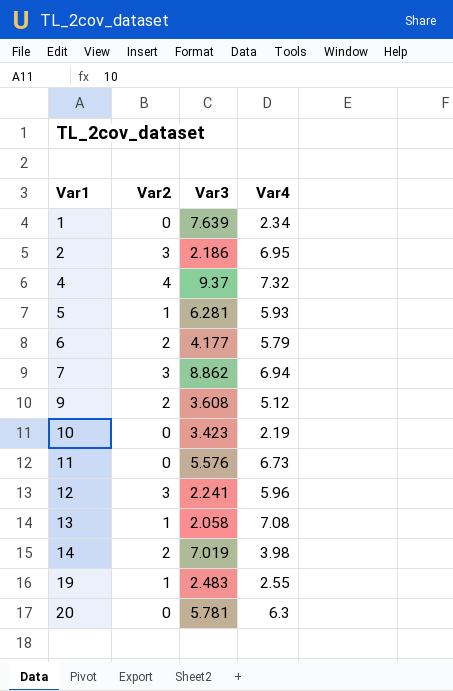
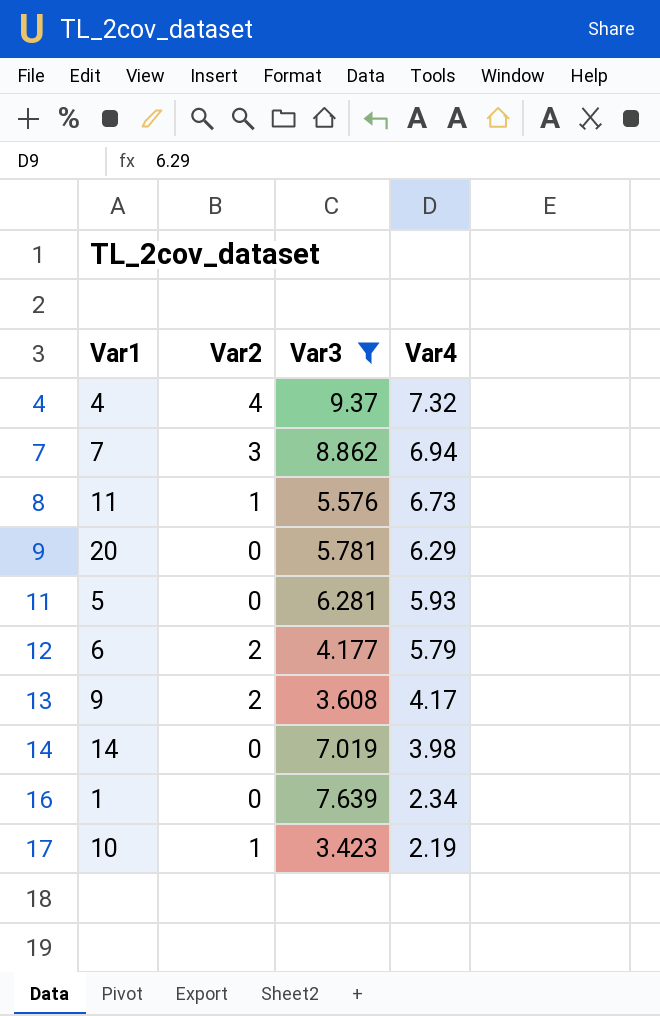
filter: none -> Var3 >= 3.423
row order: Var1 ascending -> Var4 descending
11 | Var2: 0 -> 1
20 | Var4: 6.3 -> 6.29
5 | Var2: 1 -> 0
9 | Var4: 5.12 -> 4.17
14 | Var2: 2 -> 0
10 | Var2: 0 -> 1

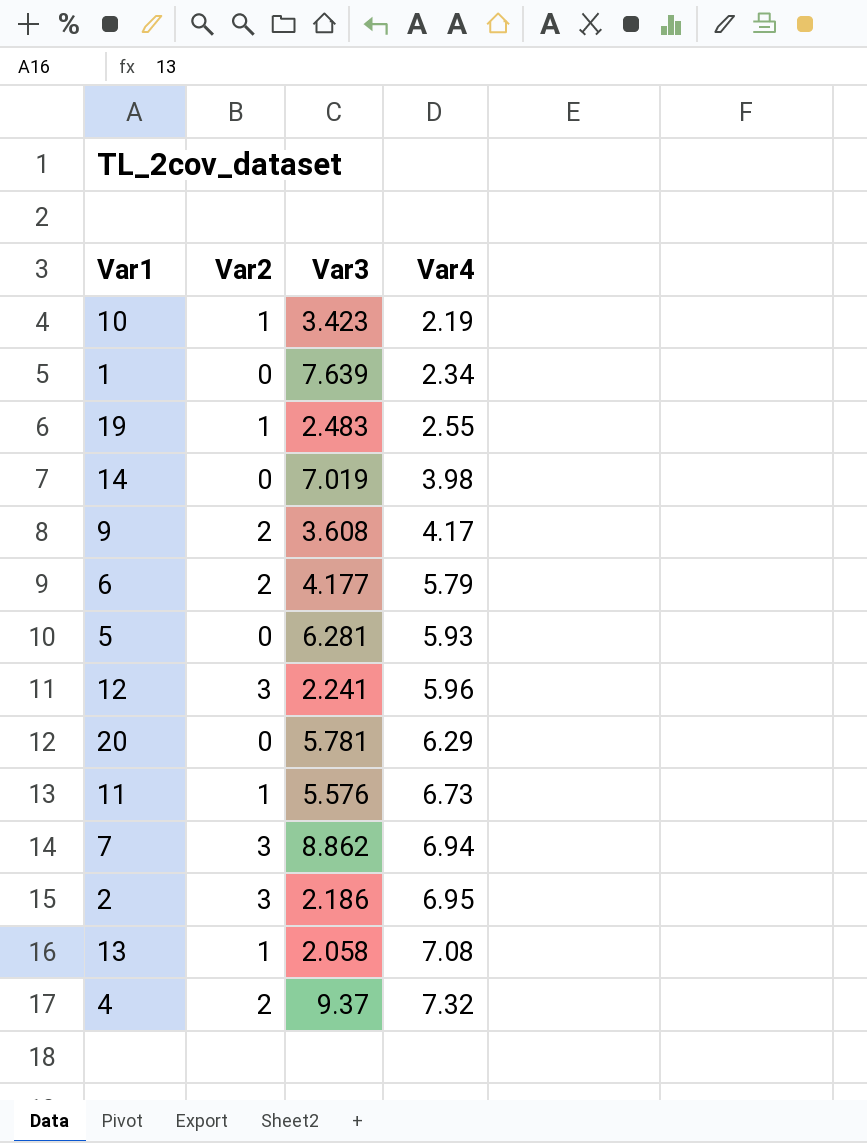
filter: Var3 >= 3.423 -> none
row order: Var4 descending -> Var4 ascending
4 | Var2: 4 -> 2

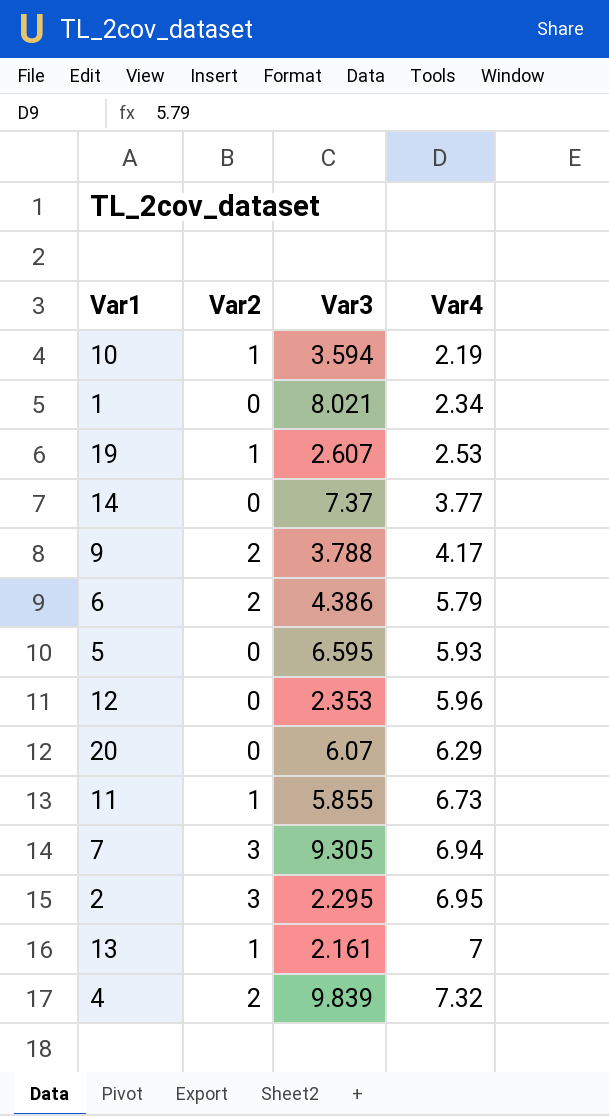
10 | Var3: 3.423 -> 3.594
1 | Var3: 7.639 -> 8.021
19 | Var3: 2.483 -> 2.607
19 | Var4: 2.55 -> 2.53
14 | Var3: 7.019 -> 7.37
14 | Var4: 3.98 -> 3.77
9 | Var3: 3.608 -> 3.788
6 | Var3: 4.177 -> 4.386
5 | Var3: 6.281 -> 6.595
12 | Var2: 3 -> 0
12 | Var3: 2.241 -> 2.353
20 | Var3: 5.781 -> 6.07
11 | Var3: 5.576 -> 5.855
7 | Var3: 8.862 -> 9.305
2 | Var3: 2.186 -> 2.295
13 | Var3: 2.058 -> 2.161
13 | Var4: 7.08 -> 7
4 | Var3: 9.37 -> 9.839

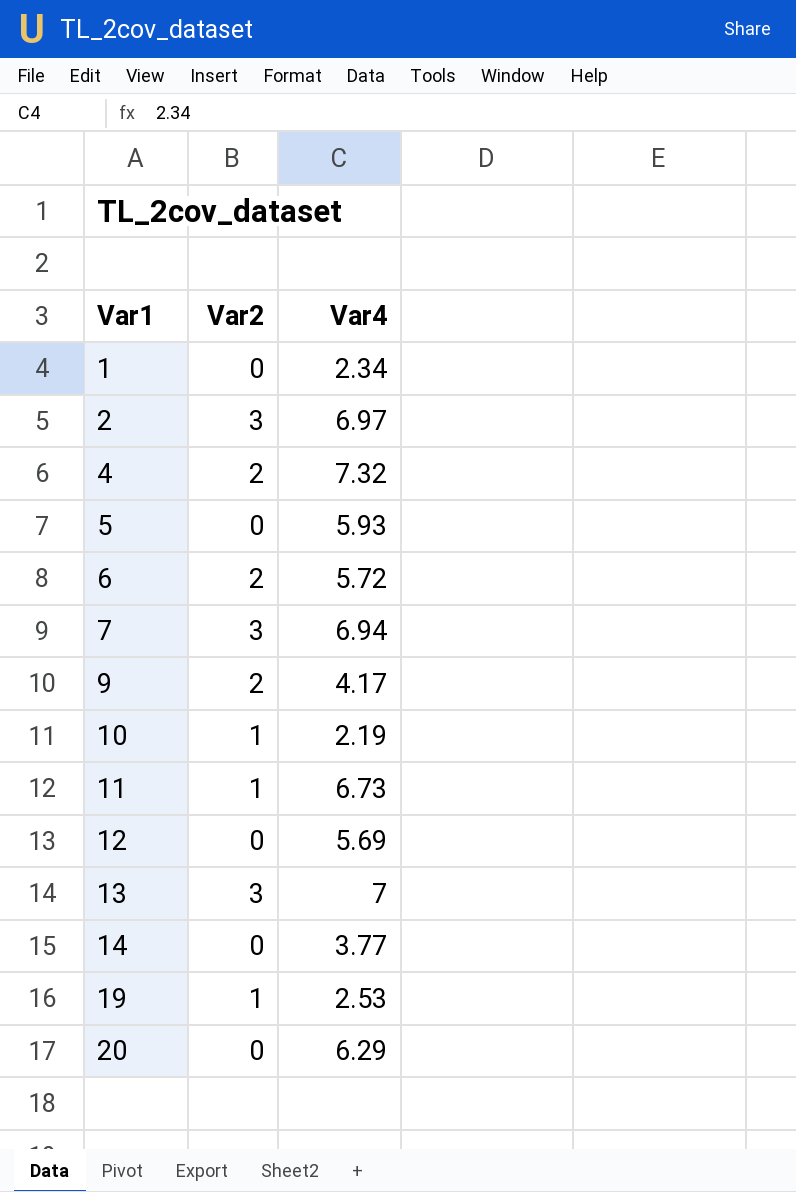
row order: Var4 ascending -> Var1 ascending
column Var3 | position: 3 -> none
2 | Var4: 6.95 -> 6.97
6 | Var4: 5.79 -> 5.72
12 | Var4: 5.96 -> 5.69
13 | Var2: 1 -> 3

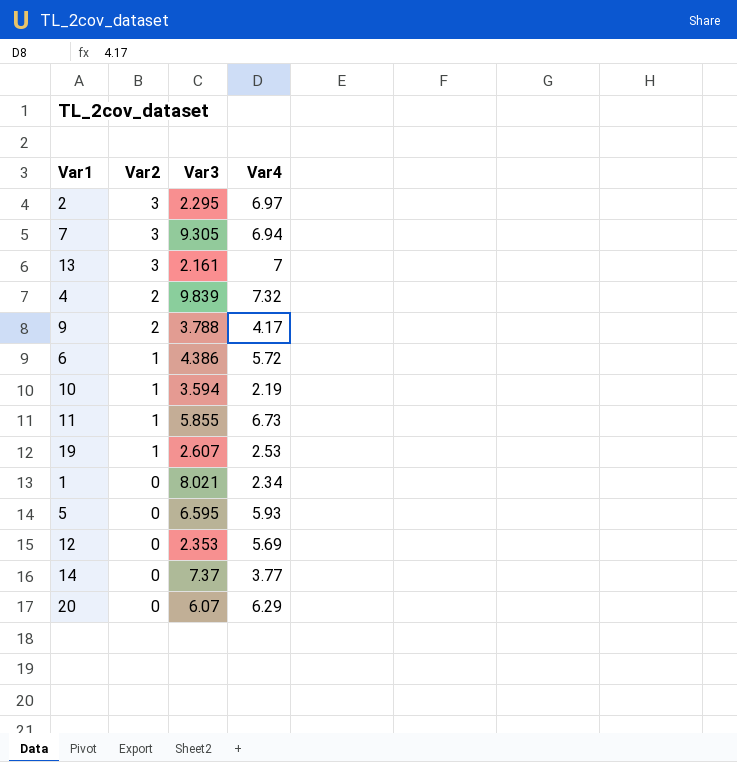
row order: Var1 ascending -> Var2 descending
column Var3 | position: none -> 3
6 | Var2: 2 -> 1

